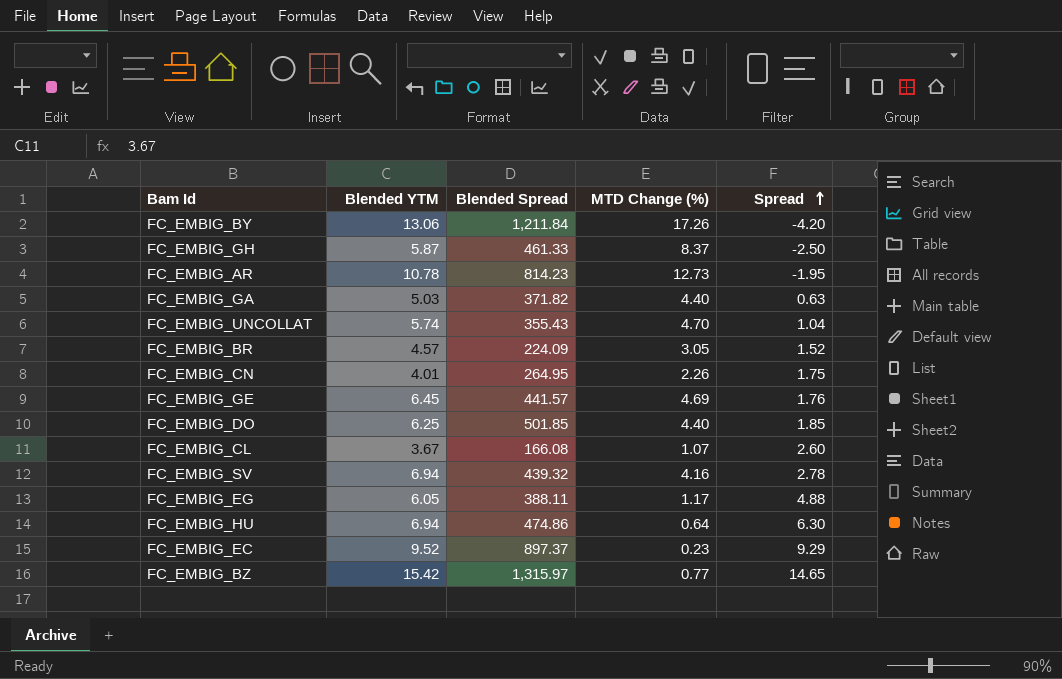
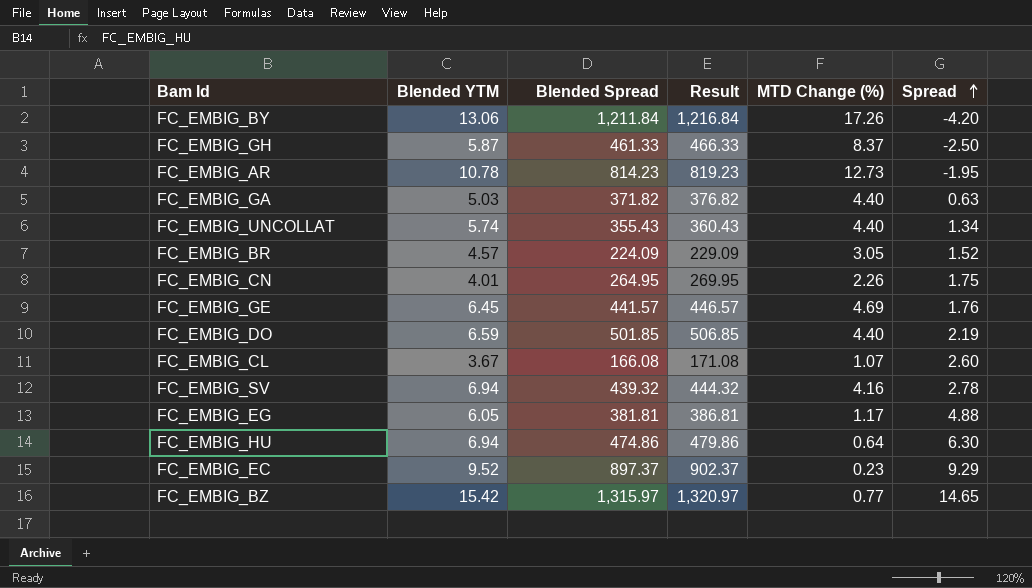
column Result | formula: none -> [Blended Spread] + 5
FC_EMBIG_UNCOLLAT | MTD Change (%): 4.70 -> 4.40
FC_EMBIG_UNCOLLAT | Spread: 1.04 -> 1.34
FC_EMBIG_DO | Blended YTM: 6.25 -> 6.59
FC_EMBIG_DO | Spread: 1.85 -> 2.19
FC_EMBIG_EG | Blended Spread: 388.11 -> 381.81

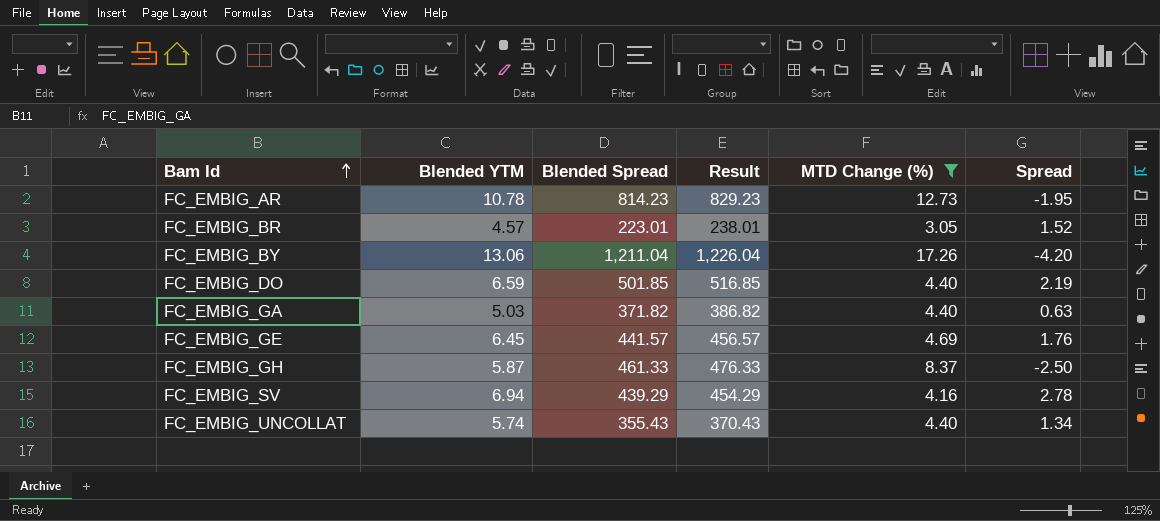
filter: none -> MTD Change (%) >= 3.05
row order: Spread ascending -> Bam Id ascending
column Result | formula: [Blended Spread] + 5 -> [Blended Spread] + 15
FC_EMBIG_BR | Blended Spread: 224.09 -> 223.01
FC_EMBIG_BY | Blended Spread: 1,211.84 -> 1,211.04
FC_EMBIG_SV | Blended Spread: 439.32 -> 439.29

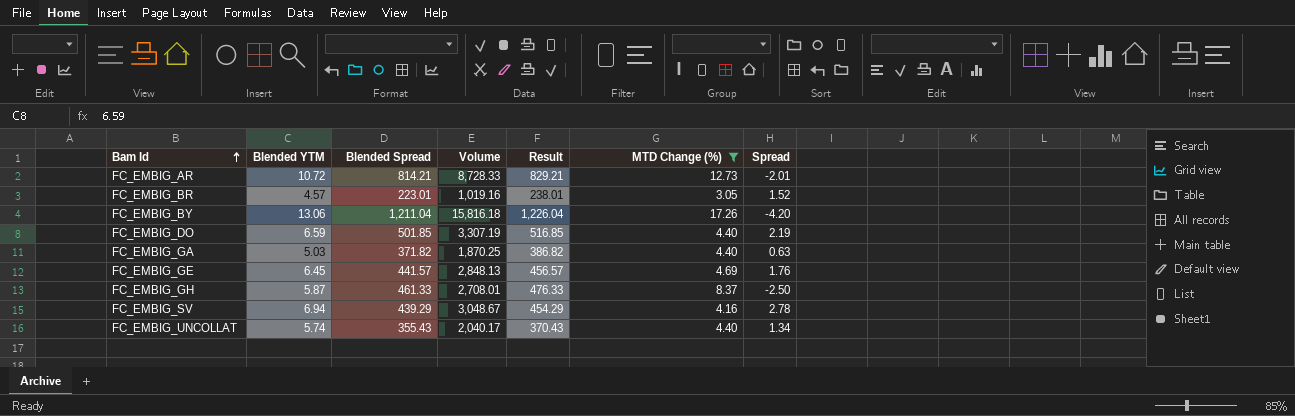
column Volume | formula: none -> [Blended YTM] * [Blended Spread]
FC_EMBIG_AR | Blended YTM: 10.78 -> 10.72
FC_EMBIG_AR | Blended Spread: 814.23 -> 814.21
FC_EMBIG_AR | Result: 829.23 -> 829.21
FC_EMBIG_AR | Spread: -1.95 -> -2.01

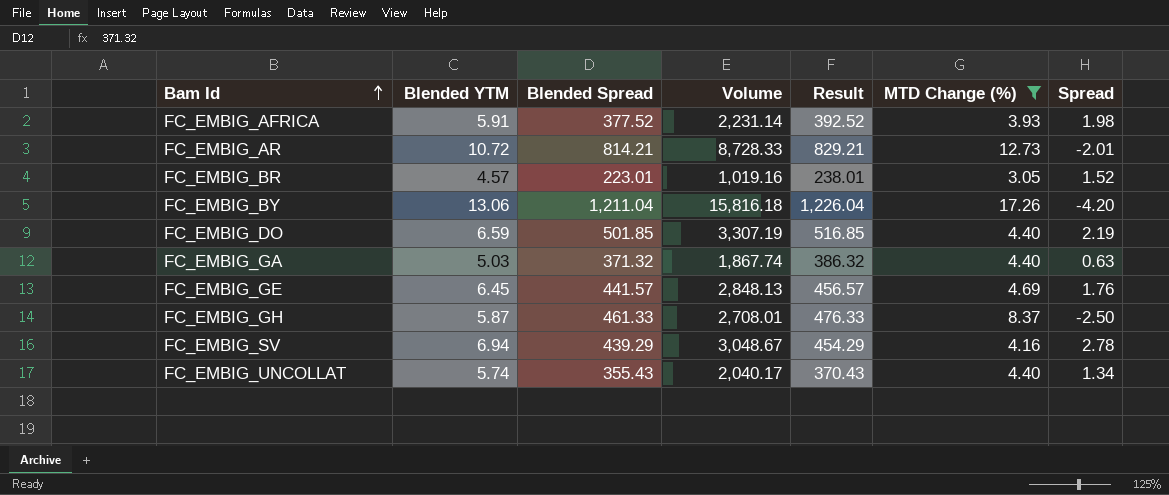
row FC_EMBIG_AFRICA: none -> 5.91 | 377.52 | 2,231.14 | 392.52 | 3.93 | 1.98
FC_EMBIG_GA | Blended Spread: 371.82 -> 371.32
FC_EMBIG_GA | Volume: 1,870.25 -> 1,867.74
FC_EMBIG_GA | Result: 386.82 -> 386.32

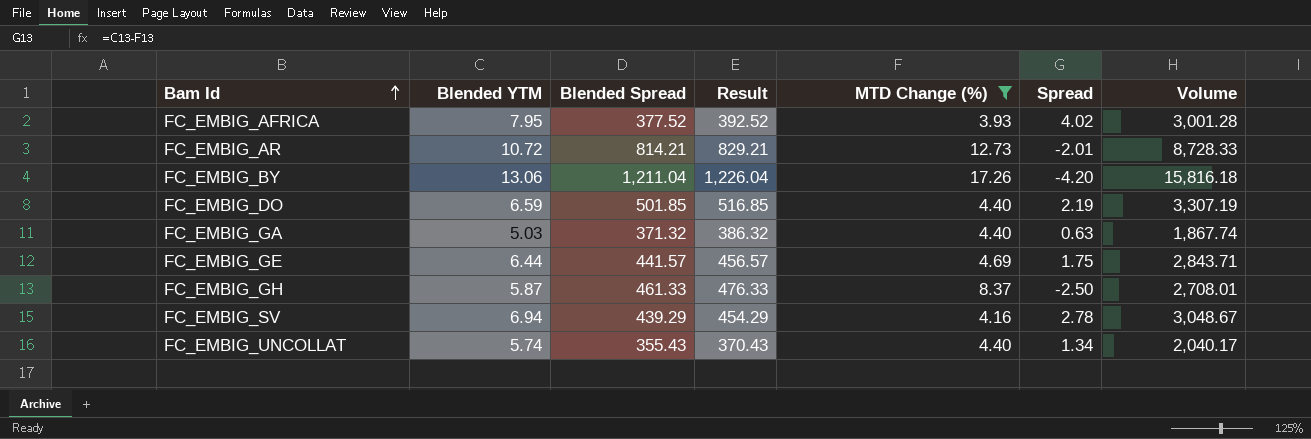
column Volume | position: 4 -> 7
row FC_EMBIG_BR: 4.57 | 223.01 | 1,019.16 | 238.01 | 3.05 | 1.52 -> none
FC_EMBIG_AFRICA | Blended YTM: 5.91 -> 7.95
FC_EMBIG_AFRICA | Spread: 1.98 -> 4.02
FC_EMBIG_AFRICA | Volume: 2,231.14 -> 3,001.28
FC_EMBIG_GE | Blended YTM: 6.45 -> 6.44
FC_EMBIG_GE | Spread: 1.76 -> 1.75
FC_EMBIG_GE | Volume: 2,848.13 -> 2,843.71

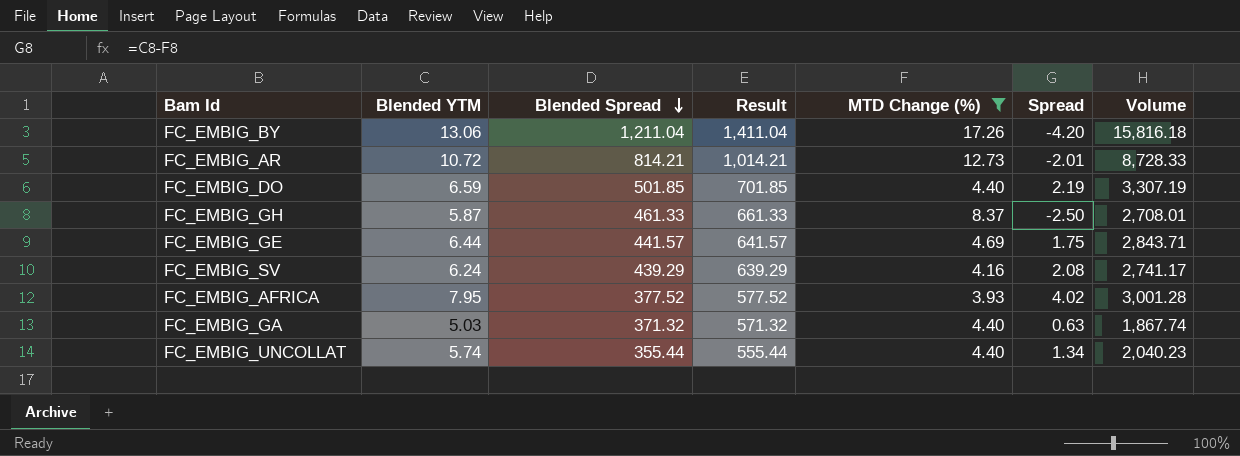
row order: Bam Id ascending -> Blended Spread descending
column Result | formula: [Blended Spread] + 15 -> [Blended Spread] + 200
FC_EMBIG_SV | Blended YTM: 6.94 -> 6.24
FC_EMBIG_SV | Spread: 2.78 -> 2.08
FC_EMBIG_SV | Volume: 3,048.67 -> 2,741.17
FC_EMBIG_UNCOLLAT | Blended Spread: 355.43 -> 355.44
FC_EMBIG_UNCOLLAT | Volume: 2,040.17 -> 2,040.23

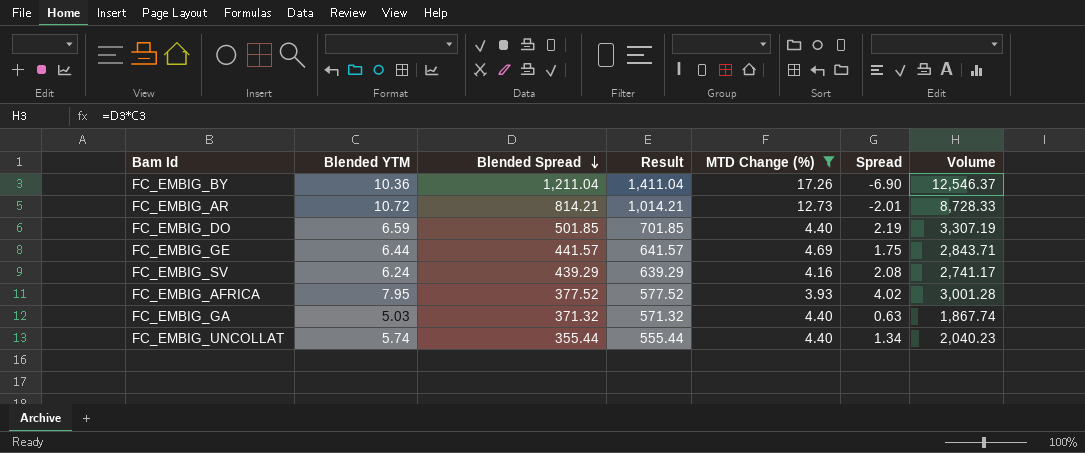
row FC_EMBIG_GH: 5.87 | 461.33 | 661.33 | 8.37 | -2.50 | 2,708.01 -> none
FC_EMBIG_BY | Blended YTM: 13.06 -> 10.36
FC_EMBIG_BY | Spread: -4.20 -> -6.90
FC_EMBIG_BY | Volume: 15,816.18 -> 12,546.37

